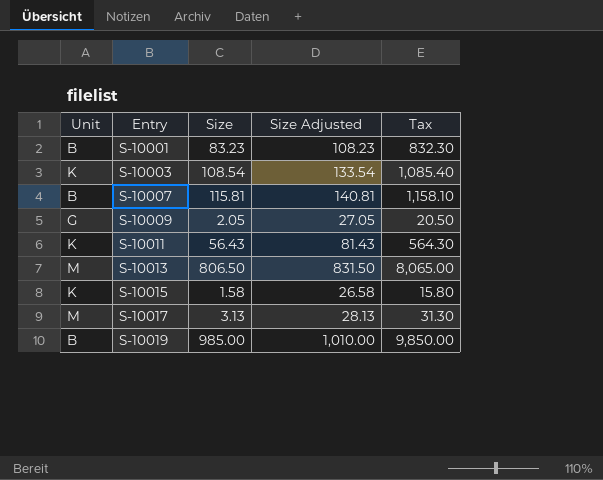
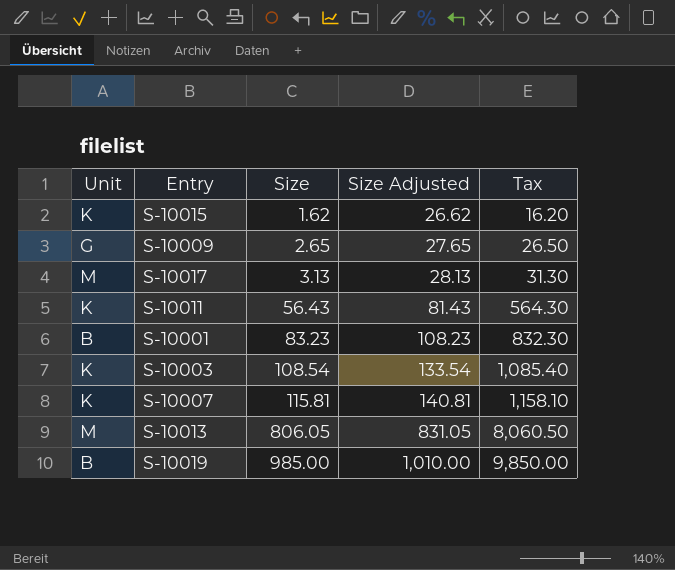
row order: Entry ascending -> Size ascending
S-10015 | Size: 1.58 -> 1.62
S-10015 | Size Adjusted: 26.58 -> 26.62
S-10015 | Tax: 15.80 -> 16.20
S-10009 | Size: 2.05 -> 2.65
S-10009 | Size Adjusted: 27.05 -> 27.65
S-10009 | Tax: 20.50 -> 26.50
S-10007 | Unit: B -> K
S-10013 | Size: 806.50 -> 806.05
S-10013 | Size Adjusted: 831.50 -> 831.05
S-10013 | Tax: 8,065.00 -> 8,060.50

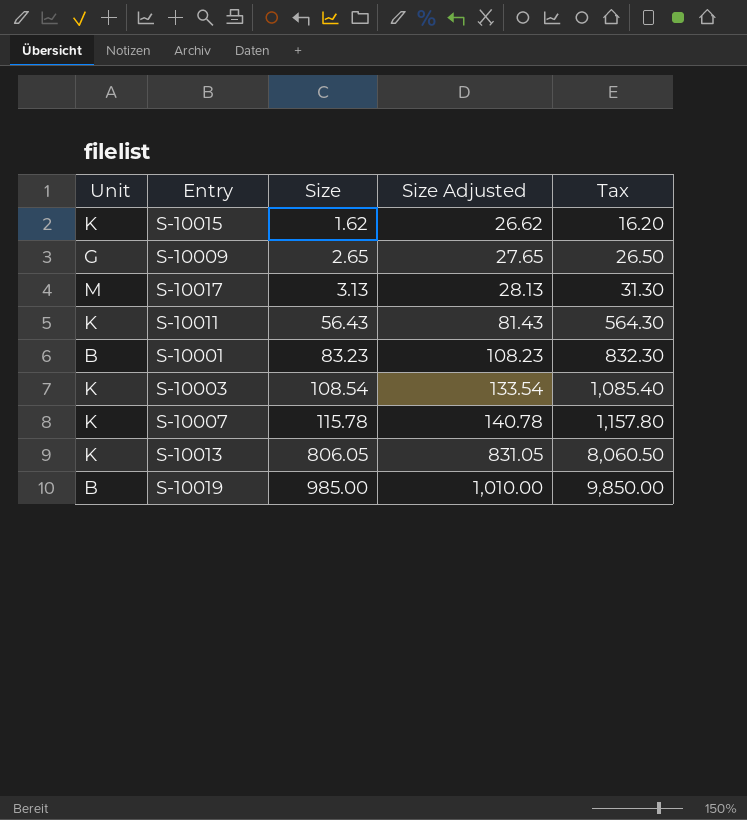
S-10007 | Size: 115.81 -> 115.78
S-10007 | Size Adjusted: 140.81 -> 140.78
S-10007 | Tax: 1,158.10 -> 1,157.80
S-10013 | Unit: M -> K

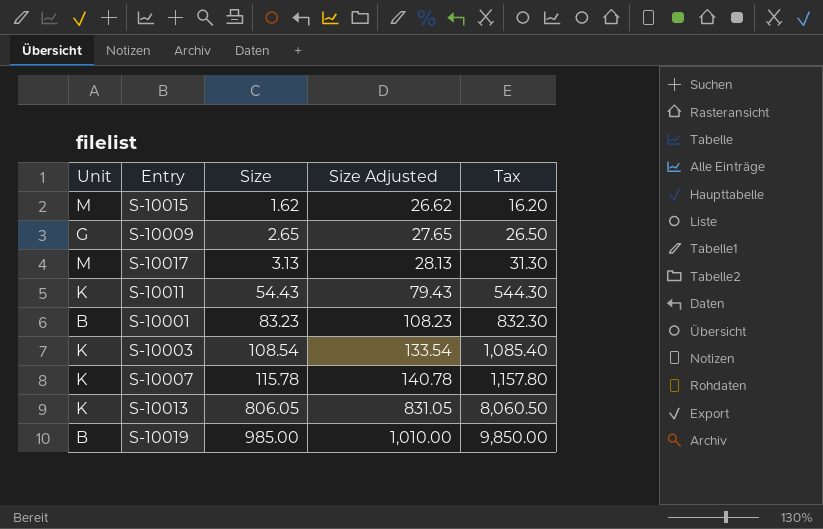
S-10015 | Unit: K -> M
S-10011 | Size: 56.43 -> 54.43
S-10011 | Size Adjusted: 81.43 -> 79.43
S-10011 | Tax: 564.30 -> 544.30

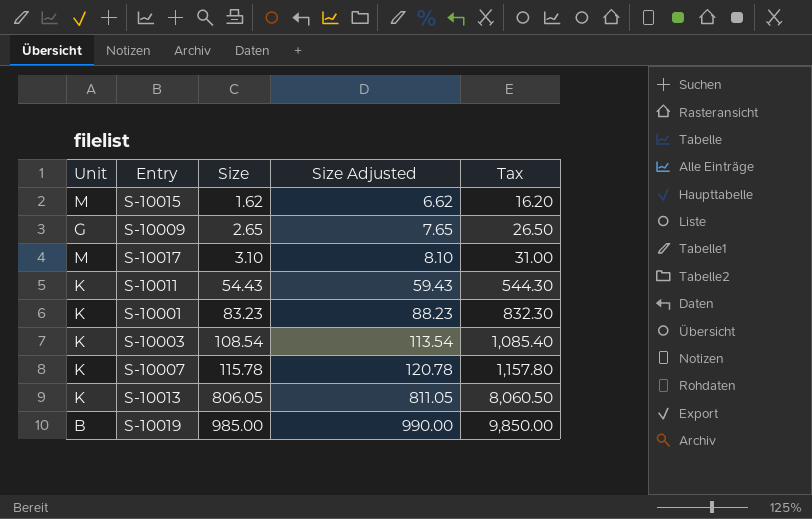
column Size Adjusted | formula: [Size] + 25 -> [Size] + 5
S-10017 | Size: 3.13 -> 3.10
S-10017 | Tax: 31.30 -> 31.00
S-10001 | Unit: B -> K

